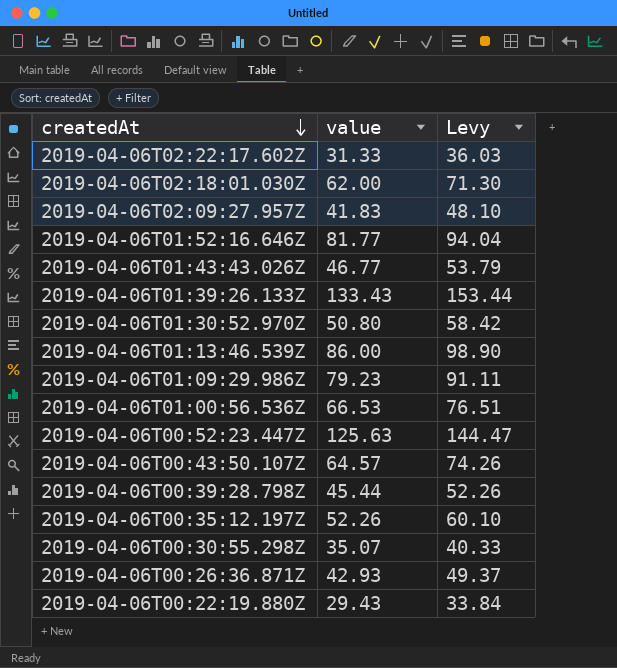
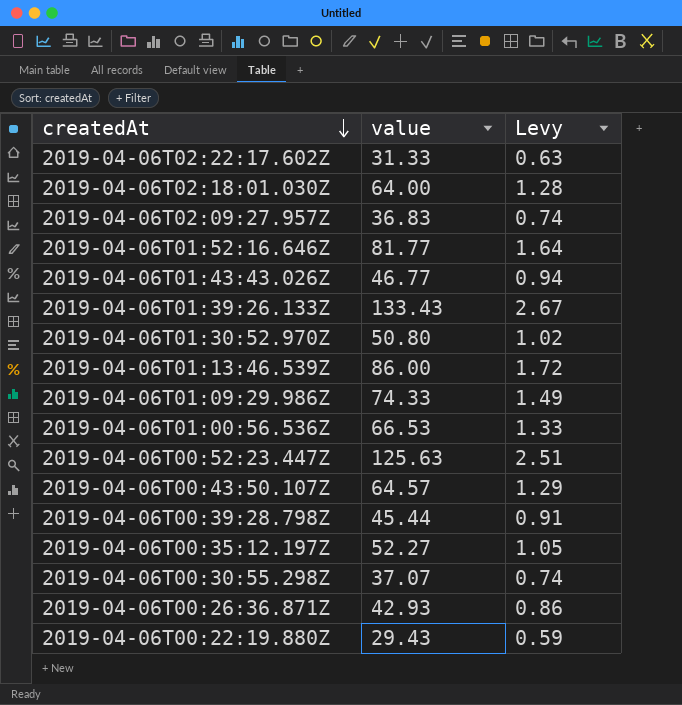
column Levy | formula: [value] * 1.15 -> [value] * 0.02
2019-04-06T02:18:01.030Z | value: 62.00 -> 64.00
2019-04-06T02:09:27.957Z | value: 41.83 -> 36.83
2019-04-06T01:09:29.986Z | value: 79.23 -> 74.33
2019-04-06T00:35:12.197Z | value: 52.26 -> 52.27
2019-04-06T00:30:55.298Z | value: 35.07 -> 37.07

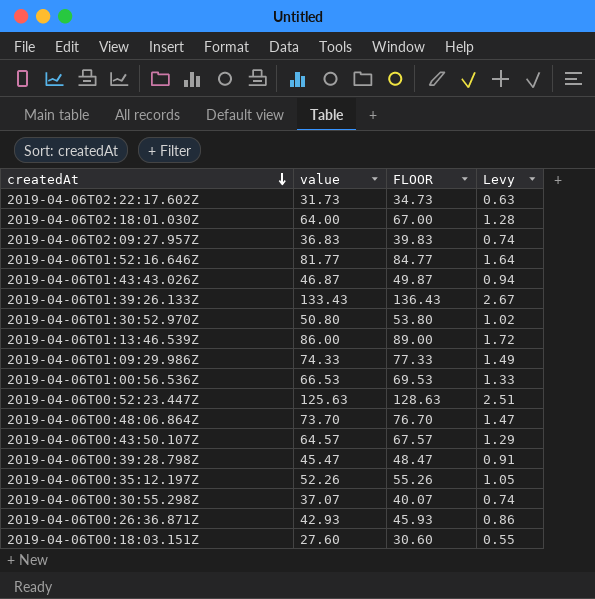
column FLOOR | formula: none -> [value] + 3
row 2019-04-06T00:22:19.880Z: 29.43 | 0.59 -> none
2019-04-06T02:22:17.602Z | value: 31.33 -> 31.73
2019-04-06T01:43:43.026Z | value: 46.77 -> 46.87
row 2019-04-06T00:48:06.864Z: none -> 73.70 | 76.70 | 1.47
2019-04-06T00:39:28.798Z | value: 45.44 -> 45.47
2019-04-06T00:35:12.197Z | value: 52.27 -> 52.26
row 2019-04-06T00:18:03.151Z: none -> 27.60 | 30.60 | 0.55

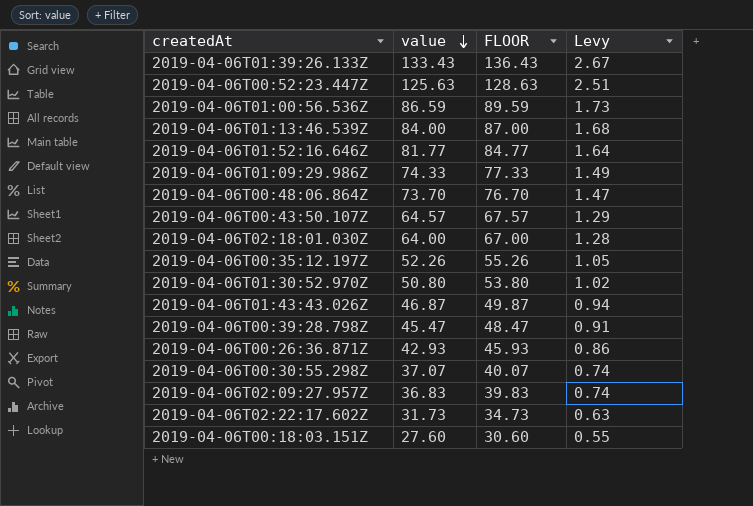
row order: createdAt descending -> value descending
2019-04-06T01:00:56.536Z | value: 66.53 -> 86.59
2019-04-06T01:00:56.536Z | FLOOR: 69.53 -> 89.59
2019-04-06T01:00:56.536Z | Levy: 1.33 -> 1.73
2019-04-06T01:13:46.539Z | value: 86.00 -> 84.00
2019-04-06T01:13:46.539Z | FLOOR: 89.00 -> 87.00
2019-04-06T01:13:46.539Z | Levy: 1.72 -> 1.68

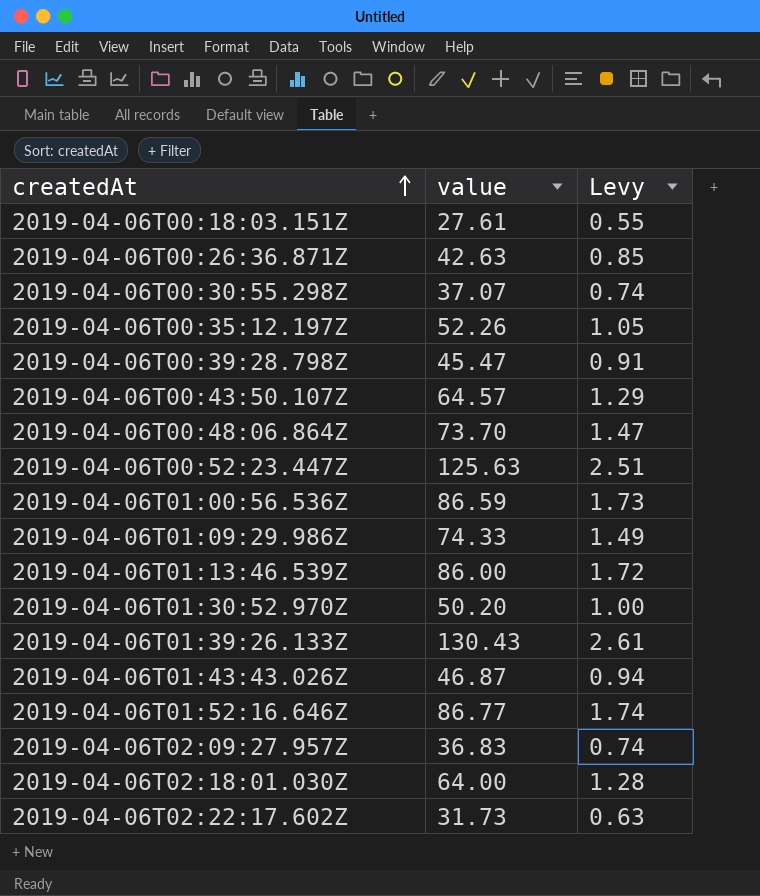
row order: value descending -> createdAt ascending
column FLOOR | formula: [value] + 3 -> none
2019-04-06T00:18:03.151Z | value: 27.60 -> 27.61
2019-04-06T00:26:36.871Z | value: 42.93 -> 42.63
2019-04-06T00:26:36.871Z | Levy: 0.86 -> 0.85
2019-04-06T01:13:46.539Z | value: 84.00 -> 86.00
2019-04-06T01:13:46.539Z | Levy: 1.68 -> 1.72
2019-04-06T01:30:52.970Z | value: 50.80 -> 50.20
2019-04-06T01:30:52.970Z | Levy: 1.02 -> 1.00
2019-04-06T01:39:26.133Z | value: 133.43 -> 130.43
2019-04-06T01:39:26.133Z | Levy: 2.67 -> 2.61
2019-04-06T01:52:16.646Z | value: 81.77 -> 86.77
2019-04-06T01:52:16.646Z | Levy: 1.64 -> 1.74

